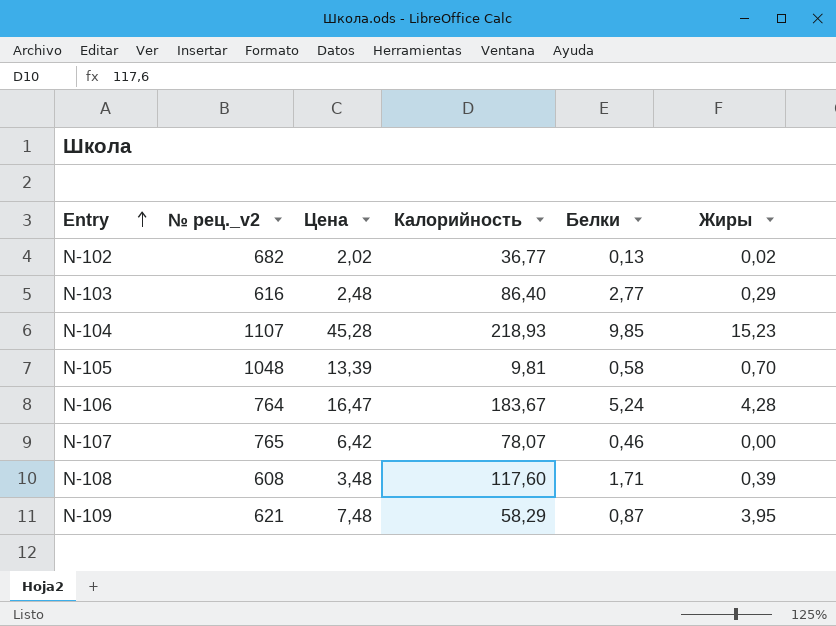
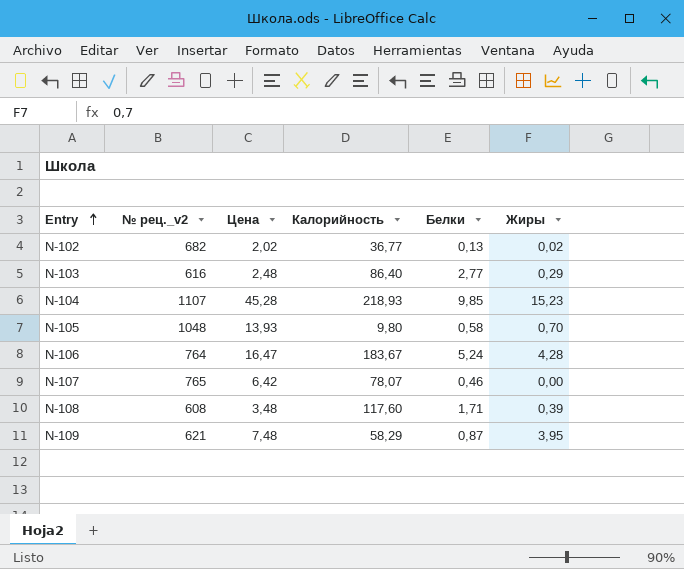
N-105 | Цена: 13,39 -> 13,93
N-105 | Калорийность: 9,81 -> 9,80

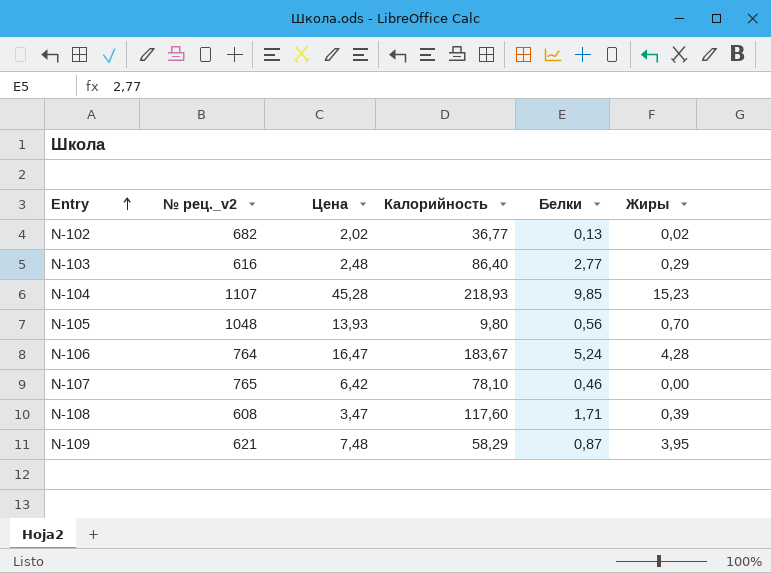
N-105 | Белки: 0,58 -> 0,56
N-107 | Калорийность: 78,07 -> 78,10
N-108 | Цена: 3,48 -> 3,47

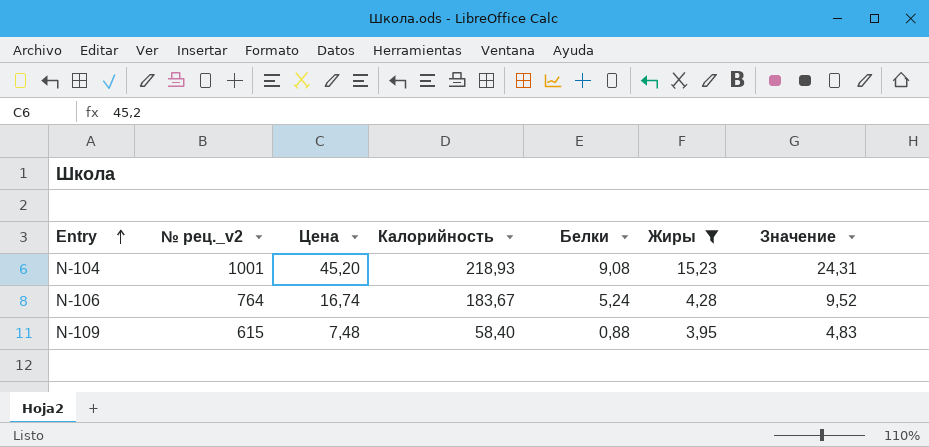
filter: none -> Жиры >= 3,95
column Значение | formula: none -> [Белки] + [Жиры]
N-104 | № рец._v2: 1107 -> 1001
N-104 | Цена: 45,28 -> 45,20
N-104 | Белки: 9,85 -> 9,08
N-106 | Цена: 16,47 -> 16,74
N-109 | № рец._v2: 621 -> 615
N-109 | Калорийность: 58,29 -> 58,40
N-109 | Белки: 0,87 -> 0,88

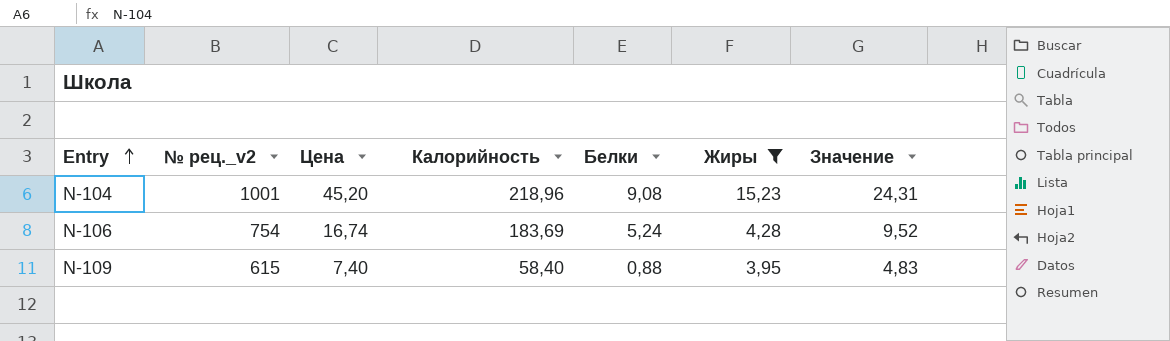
N-104 | Калорийность: 218,93 -> 218,96
N-106 | № рец._v2: 764 -> 754
N-106 | Калорийность: 183,67 -> 183,69
N-109 | Цена: 7,48 -> 7,40

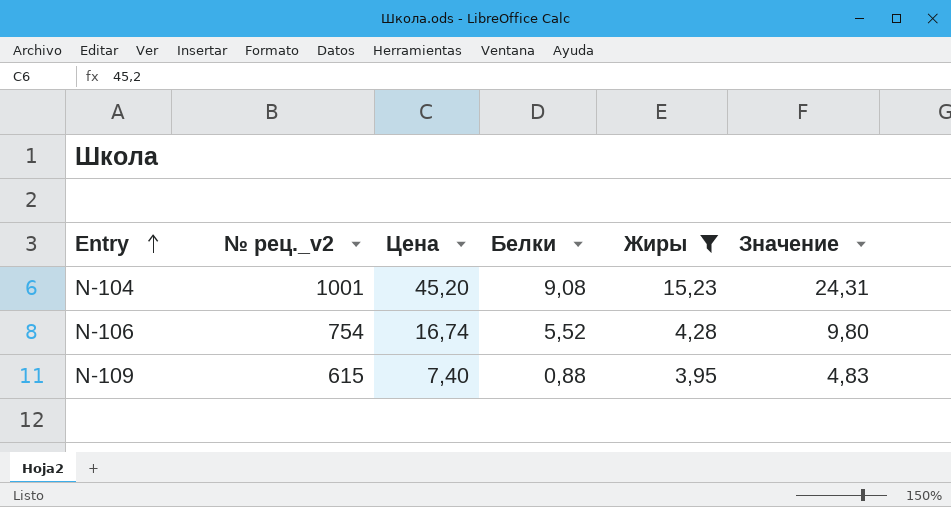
column Калорийность | position: 4 -> none
N-106 | Белки: 5,24 -> 5,52
N-106 | Значение: 9,52 -> 9,80

